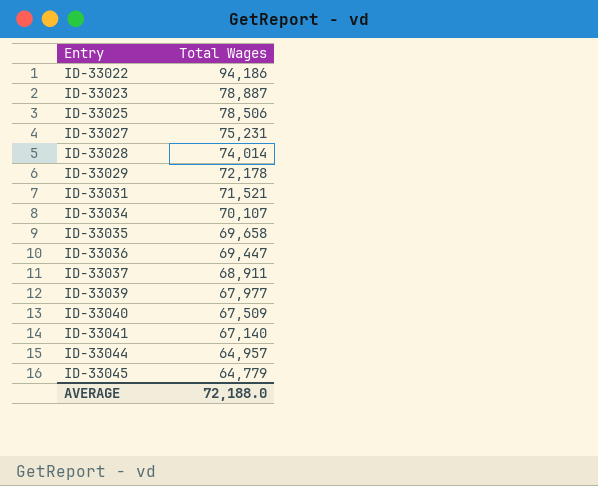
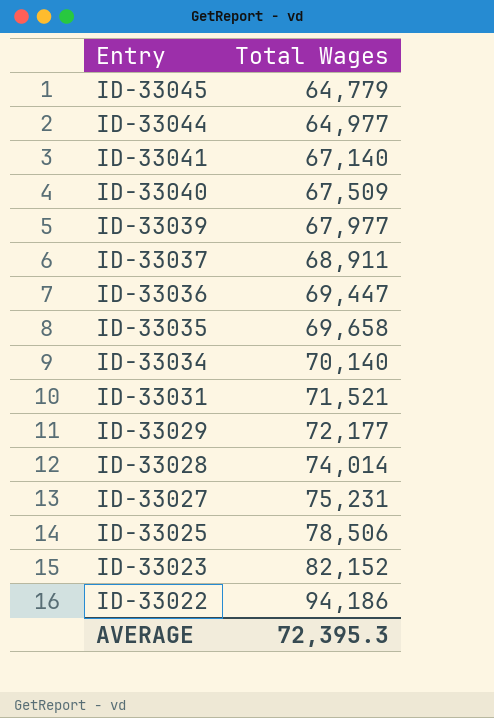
row order: Entry ascending -> Entry descending
ID-33044 | Total Wages: 64,957 -> 64,977
ID-33034 | Total Wages: 70,107 -> 70,140
ID-33029 | Total Wages: 72,178 -> 72,177
ID-33023 | Total Wages: 78,887 -> 82,152
AVERAGE | Total Wages: 72,188.0 -> 72,395.3

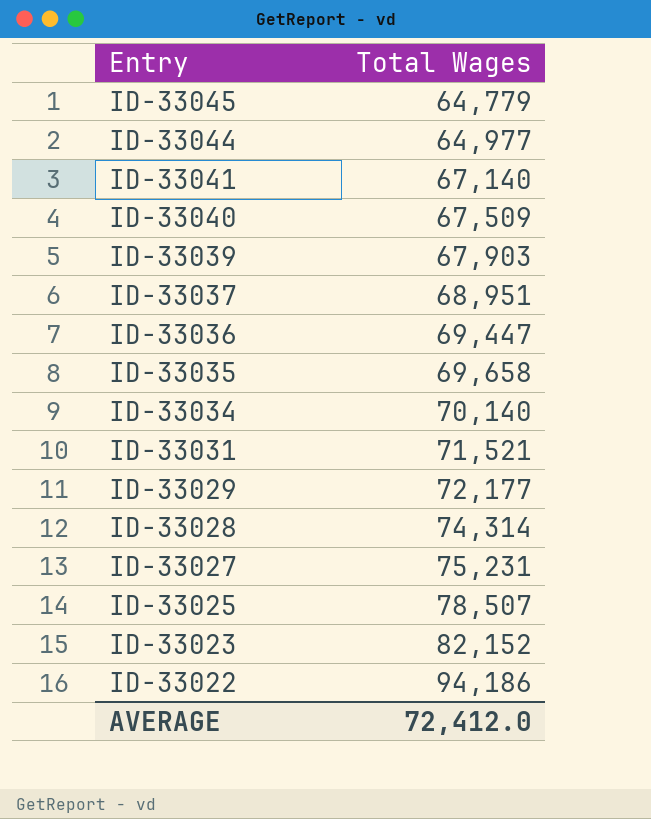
ID-33039 | Total Wages: 67,977 -> 67,903
ID-33037 | Total Wages: 68,911 -> 68,951
ID-33028 | Total Wages: 74,014 -> 74,314
ID-33025 | Total Wages: 78,506 -> 78,507
AVERAGE | Total Wages: 72,395.3 -> 72,412.0

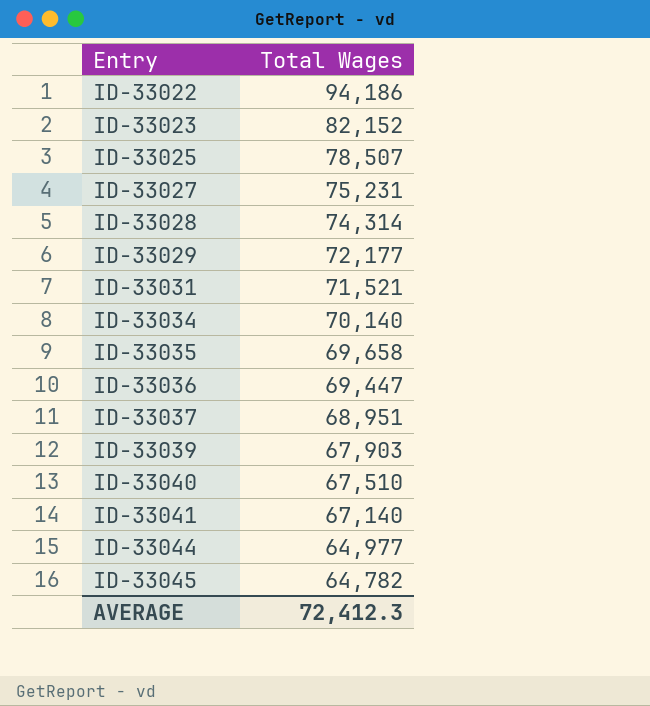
row order: Entry descending -> Entry ascending
ID-33040 | Total Wages: 67,509 -> 67,510
ID-33045 | Total Wages: 64,779 -> 64,782
AVERAGE | Total Wages: 72,412.0 -> 72,412.3

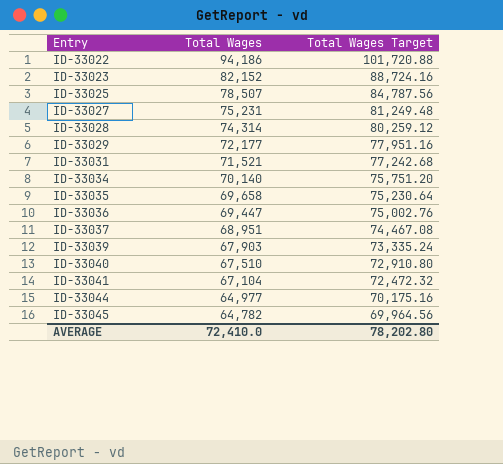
column Total Wages Target | formula: none -> [Total Wages] * 1.08
ID-33041 | Total Wages: 67,140 -> 67,104
AVERAGE | Total Wages: 72,412.3 -> 72,410.0

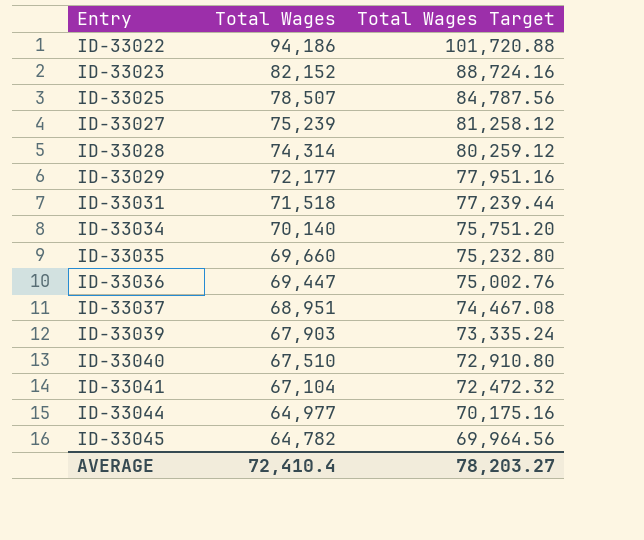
ID-33027 | Total Wages: 75,231 -> 75,239
ID-33027 | Total Wages Target: 81,249.48 -> 81,258.12
ID-33031 | Total Wages: 71,521 -> 71,518
ID-33031 | Total Wages Target: 77,242.68 -> 77,239.44
ID-33035 | Total Wages: 69,658 -> 69,660
ID-33035 | Total Wages Target: 75,230.64 -> 75,232.80
AVERAGE | Total Wages: 72,410.0 -> 72,410.4
AVERAGE | Total Wages Target: 78,202.80 -> 78,203.27

